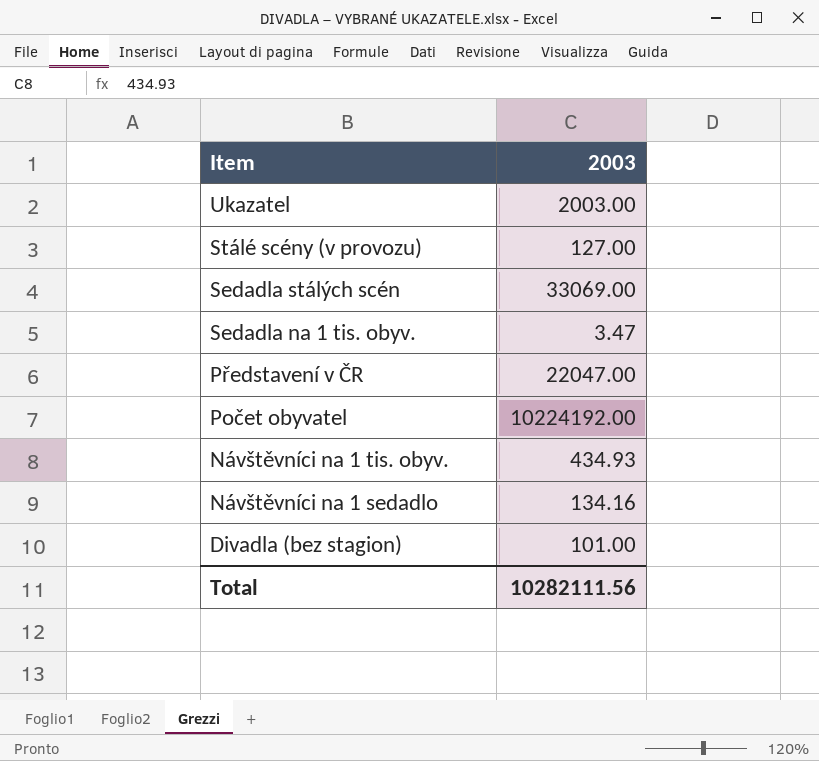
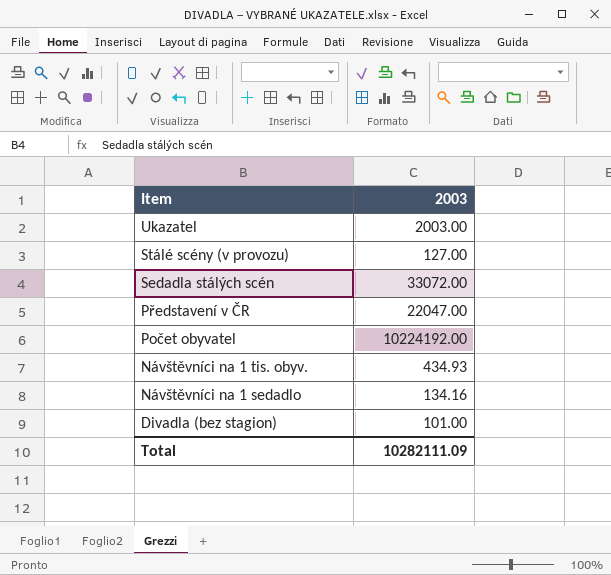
row Sedadla na 1 tis. obyv.: 3.47 -> none
Sedadla stálých scén | 2003: 33069.00 -> 33072.00
Total | 2003: 10282111.56 -> 10282111.09

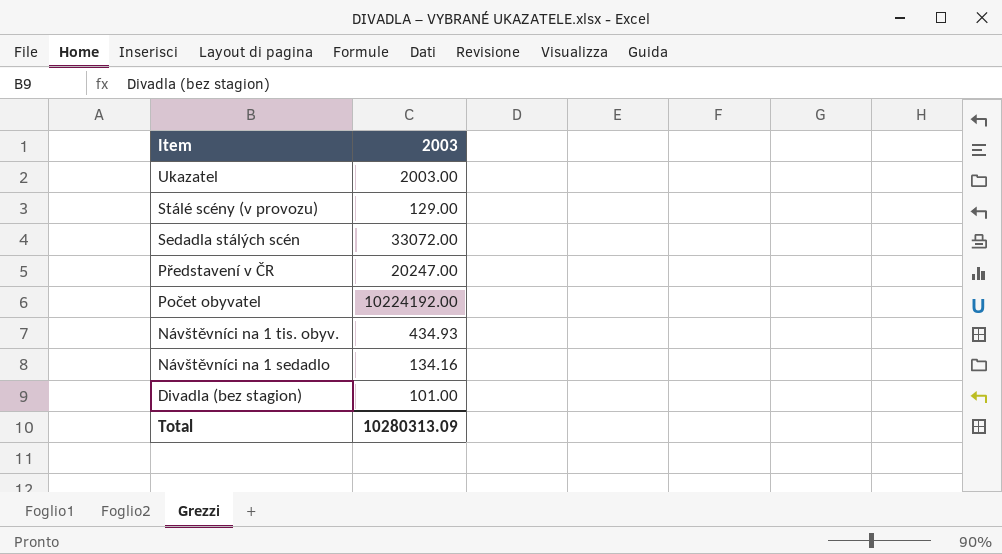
Stálé scény (v provozu) | 2003: 127.00 -> 129.00
Představení v ČR | 2003: 22047.00 -> 20247.00
Total | 2003: 10282111.09 -> 10280313.09

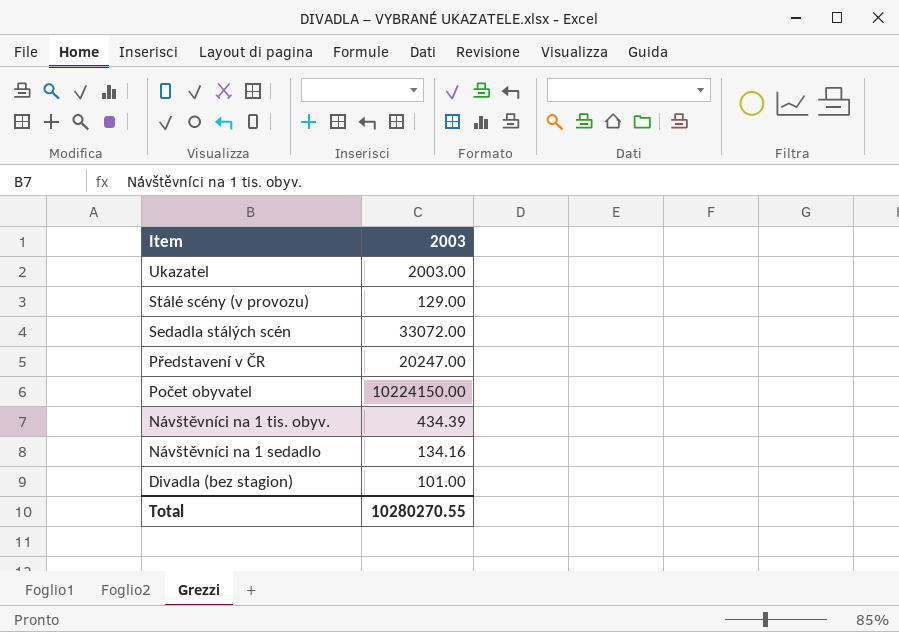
Počet obyvatel | 2003: 10224192.00 -> 10224150.00
Návštěvníci na 1 tis. obyv. | 2003: 434.93 -> 434.39
Total | 2003: 10280313.09 -> 10280270.55

